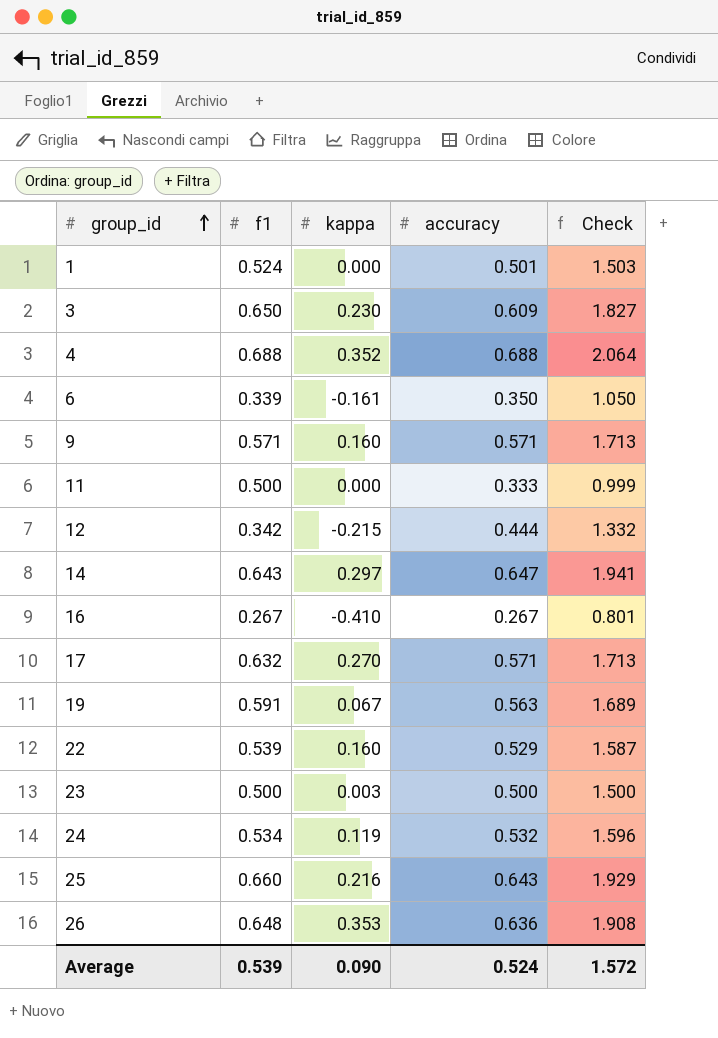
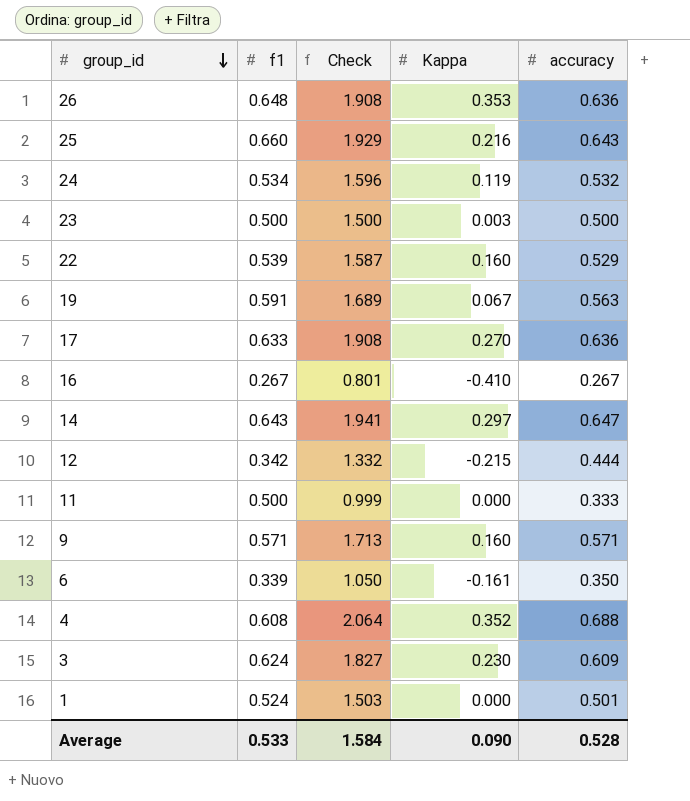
row order: group_id ascending -> group_id descending
column Check | position: 5 -> 3
column name: kappa -> Kappa
17 | f1: 0.632 -> 0.633
17 | Check: 1.713 -> 1.908
17 | accuracy: 0.571 -> 0.636
4 | f1: 0.688 -> 0.608
3 | f1: 0.650 -> 0.624
Average | f1: 0.539 -> 0.533
Average | Check: 1.572 -> 1.584
Average | accuracy: 0.524 -> 0.528

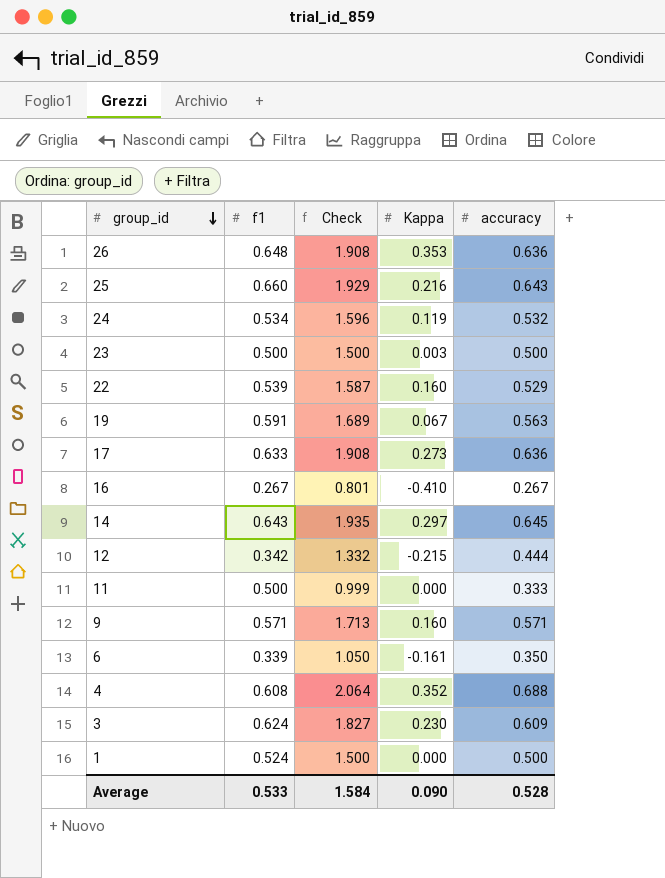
17 | Kappa: 0.270 -> 0.273
14 | Check: 1.941 -> 1.935
14 | accuracy: 0.647 -> 0.645
1 | Check: 1.503 -> 1.500
1 | accuracy: 0.501 -> 0.500

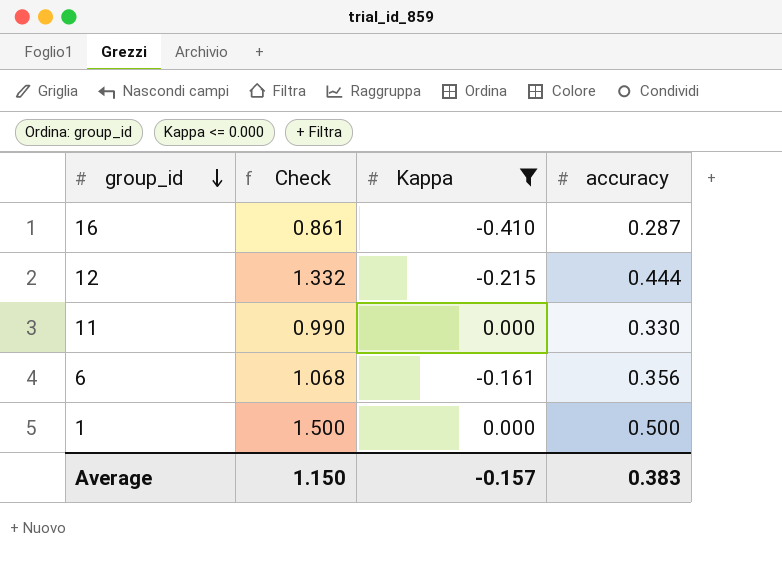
filter: none -> Kappa <= 0.000
column f1 | position: 2 -> none
16 | Check: 0.801 -> 0.861
16 | accuracy: 0.267 -> 0.287
11 | Check: 0.999 -> 0.990
11 | accuracy: 0.333 -> 0.330
6 | Check: 1.050 -> 1.068
6 | accuracy: 0.350 -> 0.356
Average | Check: 1.584 -> 1.150
Average | Kappa: 0.090 -> -0.157
Average | accuracy: 0.528 -> 0.383

